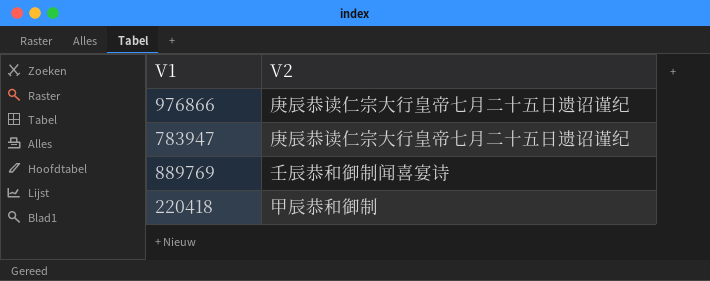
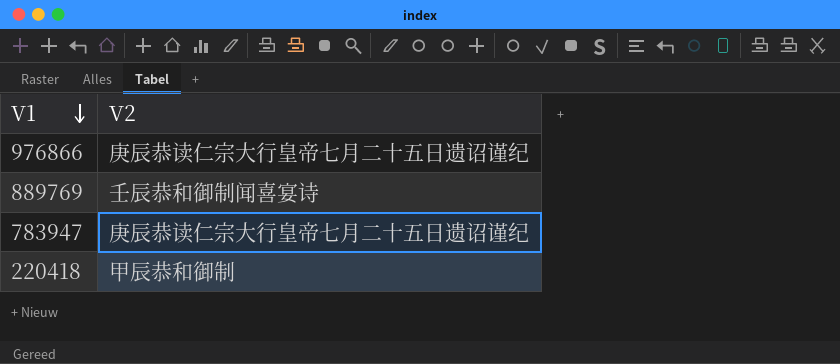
row order: none -> V1 descending

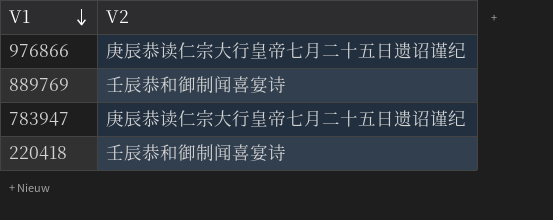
220418 | V2: 甲辰恭和御制 -> 壬辰恭和御制闻喜宴诗

